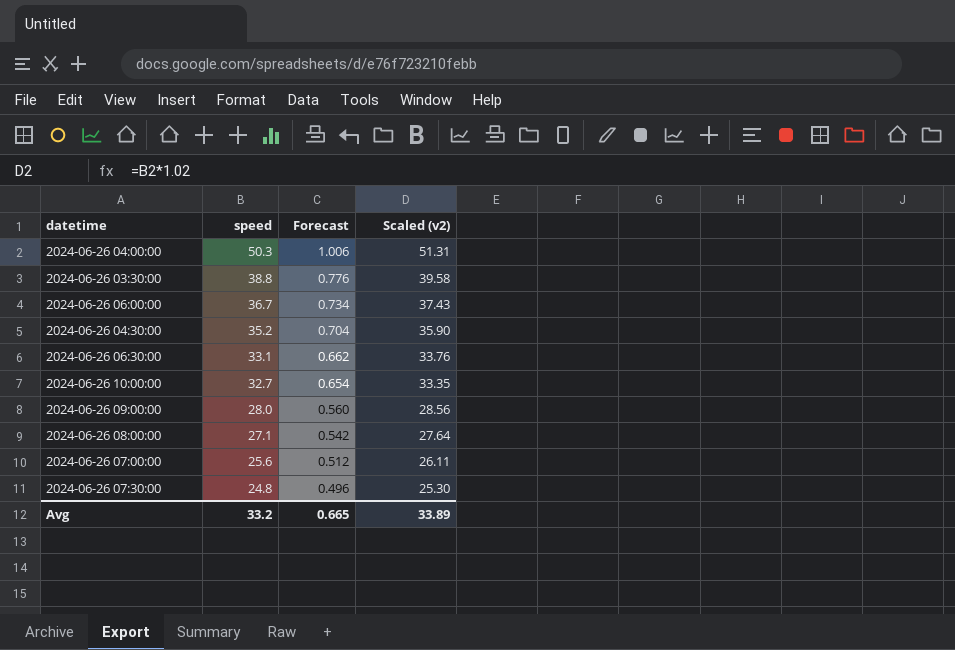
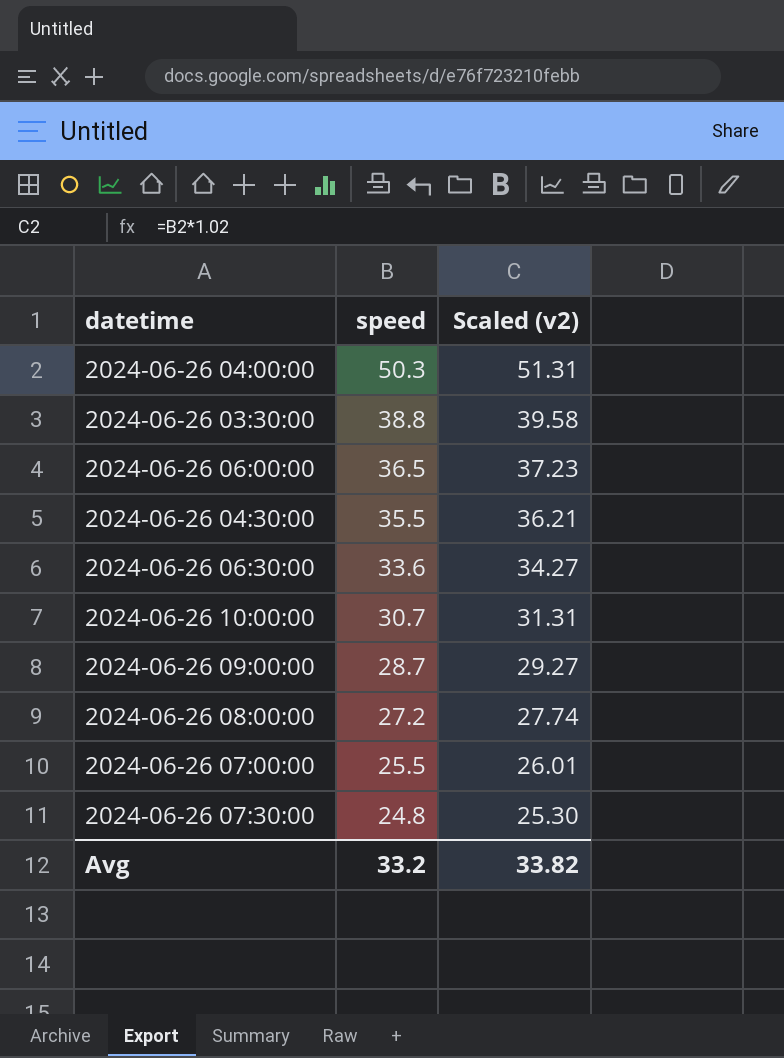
column Forecast | formula: [speed] * 0.02 -> none
2024-06-26 06:00:00 | speed: 36.7 -> 36.5
2024-06-26 06:00:00 | Scaled (v2): 37.43 -> 37.23
2024-06-26 04:30:00 | speed: 35.2 -> 35.5
2024-06-26 04:30:00 | Scaled (v2): 35.90 -> 36.21
2024-06-26 06:30:00 | speed: 33.1 -> 33.6
2024-06-26 06:30:00 | Scaled (v2): 33.76 -> 34.27
2024-06-26 10:00:00 | speed: 32.7 -> 30.7
2024-06-26 10:00:00 | Scaled (v2): 33.35 -> 31.31
2024-06-26 09:00:00 | speed: 28.0 -> 28.7
2024-06-26 09:00:00 | Scaled (v2): 28.56 -> 29.27
2024-06-26 08:00:00 | speed: 27.1 -> 27.2
2024-06-26 08:00:00 | Scaled (v2): 27.64 -> 27.74
2024-06-26 07:00:00 | speed: 25.6 -> 25.5
2024-06-26 07:00:00 | Scaled (v2): 26.11 -> 26.01
Avg | Scaled (v2): 33.89 -> 33.82

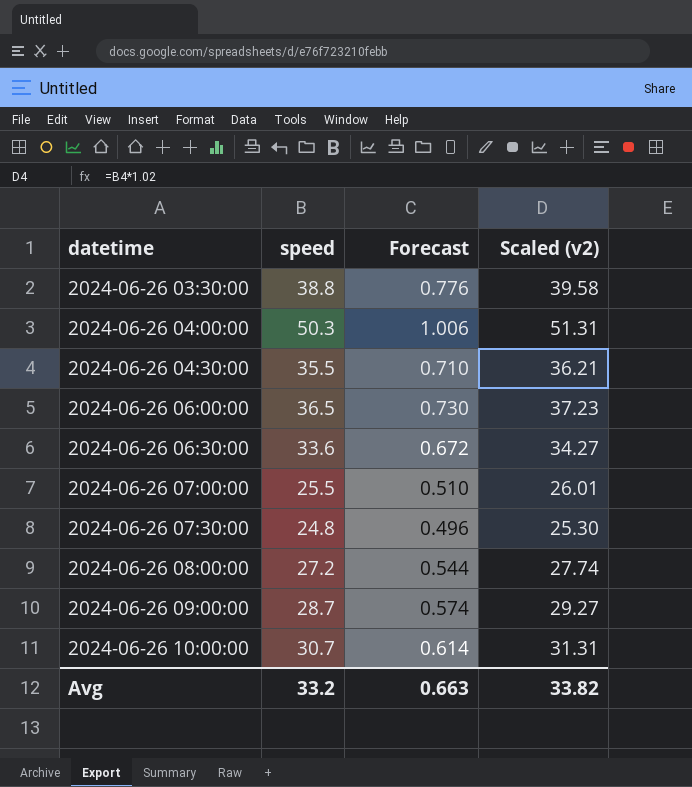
row order: speed descending -> datetime ascending
column Forecast | formula: none -> [speed] * 0.02

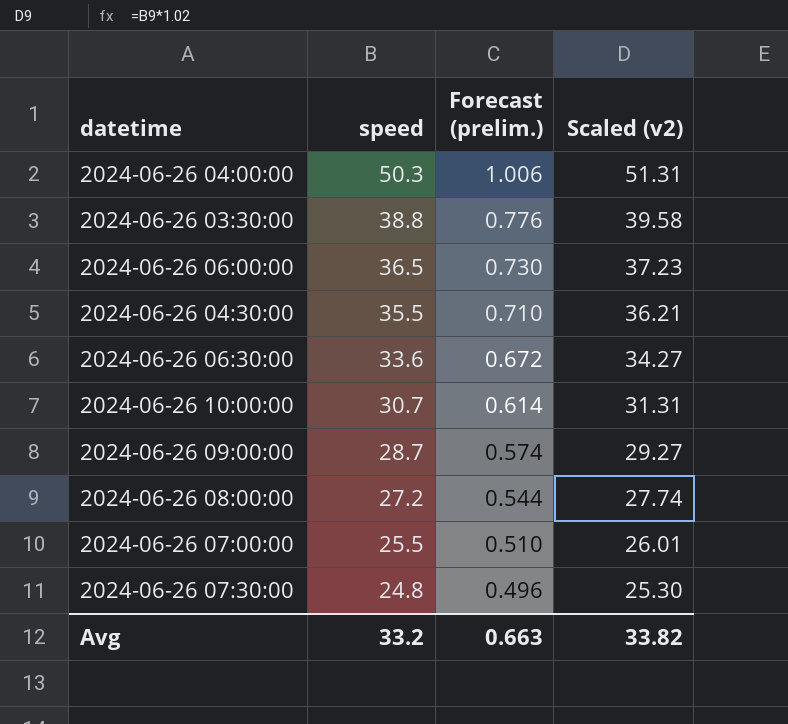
row order: datetime ascending -> speed descending
column name: Forecast -> Forecast (prelim.)

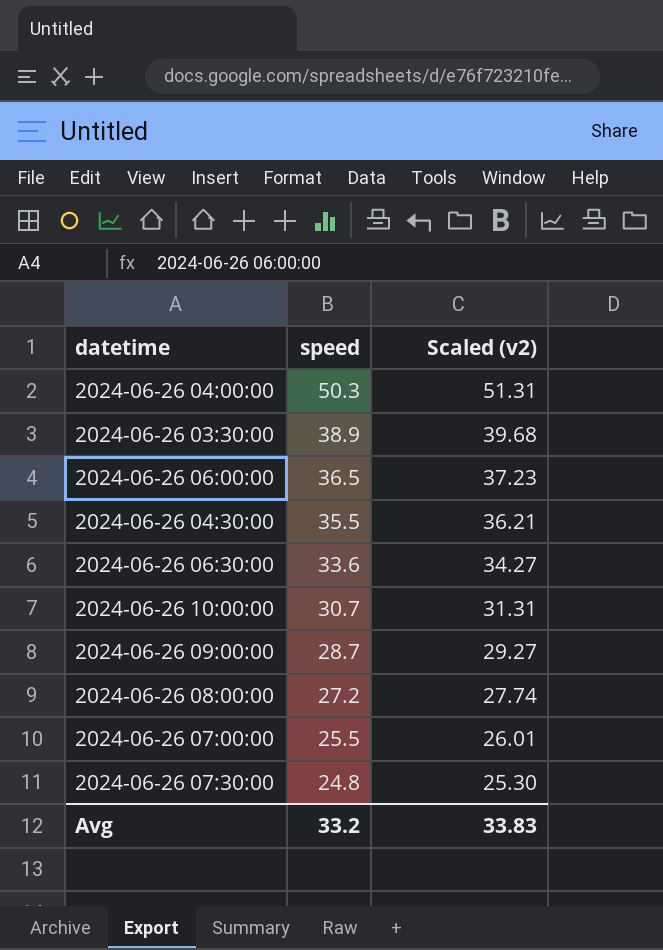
column Forecast (prelim.) | formula: [speed] * 0.02 -> none
2024-06-26 03:30:00 | speed: 38.8 -> 38.9
2024-06-26 03:30:00 | Scaled (v2): 39.58 -> 39.68
Avg | Scaled (v2): 33.82 -> 33.83

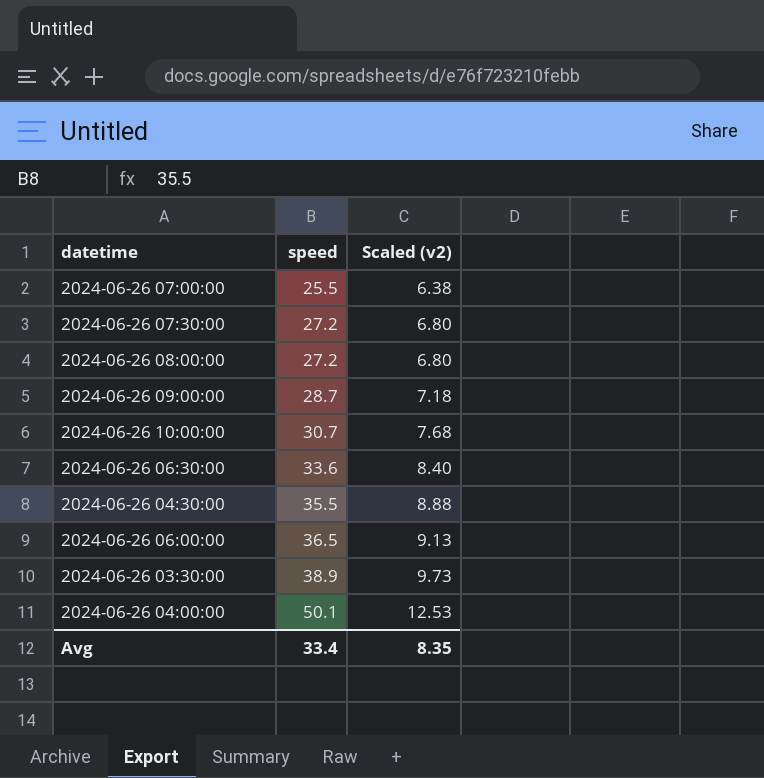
row order: speed descending -> speed ascending
column Scaled (v2) | formula: [speed] * 1.02 -> [speed] * 0.25
2024-06-26 07:30:00 | speed: 24.8 -> 27.2
2024-06-26 04:00:00 | speed: 50.3 -> 50.1
Avg | speed: 33.2 -> 33.4
Avg | Scaled (v2): 33.83 -> 8.35

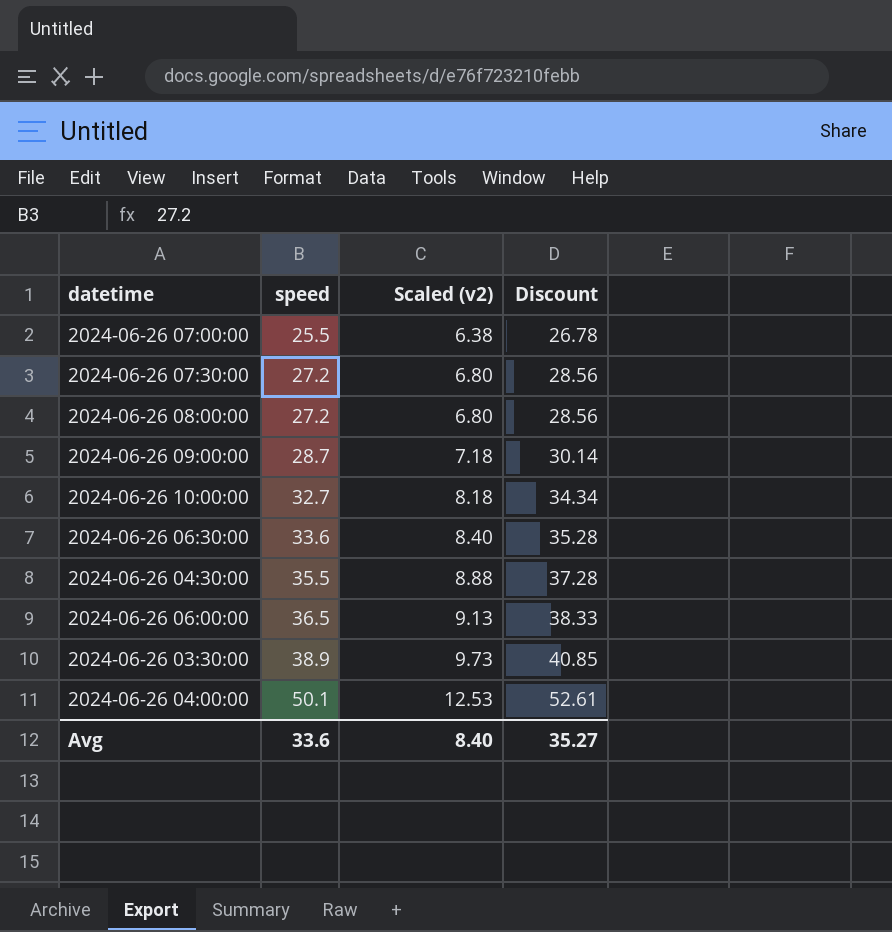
column Discount | formula: none -> [speed] * 1.05
2024-06-26 10:00:00 | speed: 30.7 -> 32.7
2024-06-26 10:00:00 | Scaled (v2): 7.68 -> 8.18
Avg | speed: 33.4 -> 33.6
Avg | Scaled (v2): 8.35 -> 8.40

